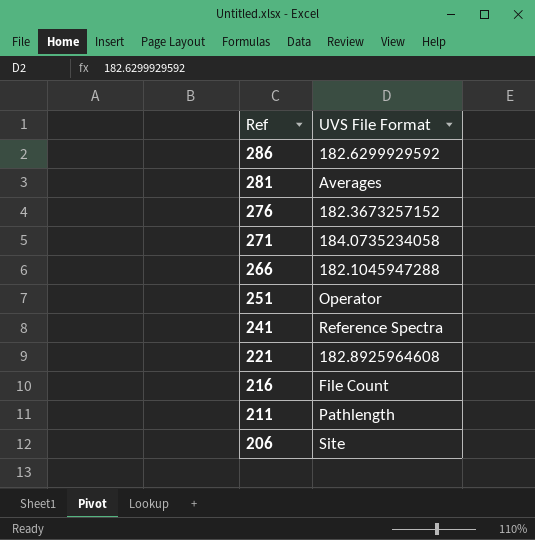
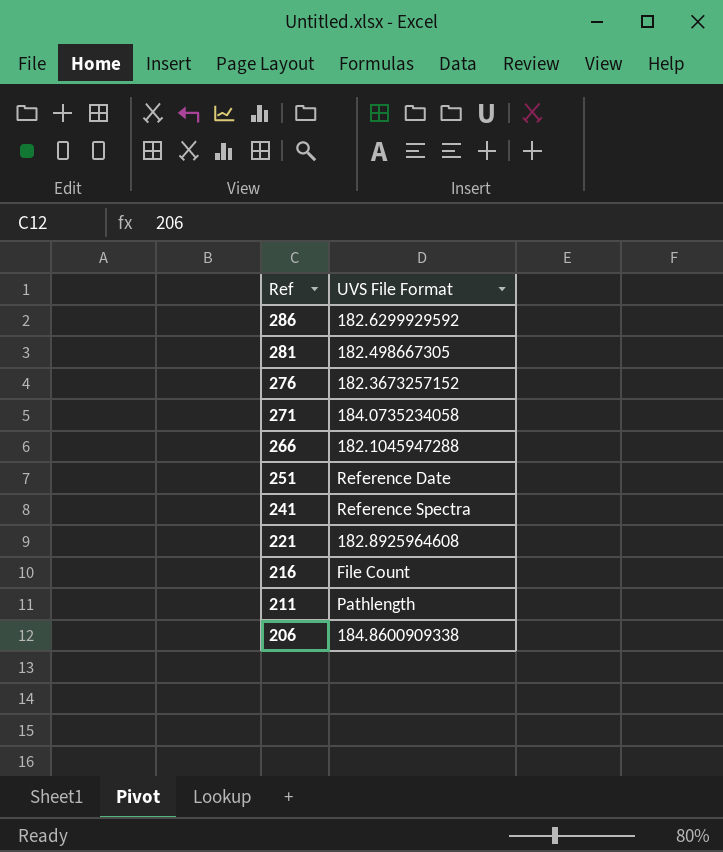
281 | UVS File Format: Averages -> 182.498667305
251 | UVS File Format: Operator -> Reference Date
206 | UVS File Format: Site -> 184.8600909338

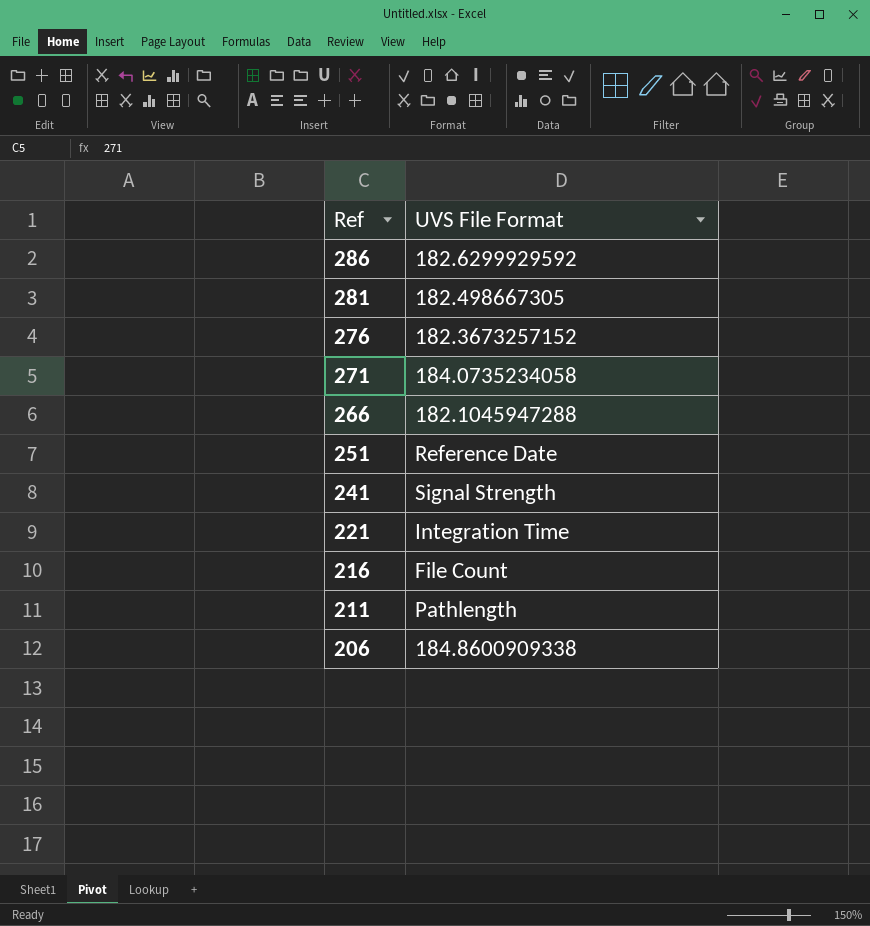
241 | UVS File Format: Reference Spectra -> Signal Strength
221 | UVS File Format: 182.8925964608 -> Integration Time

